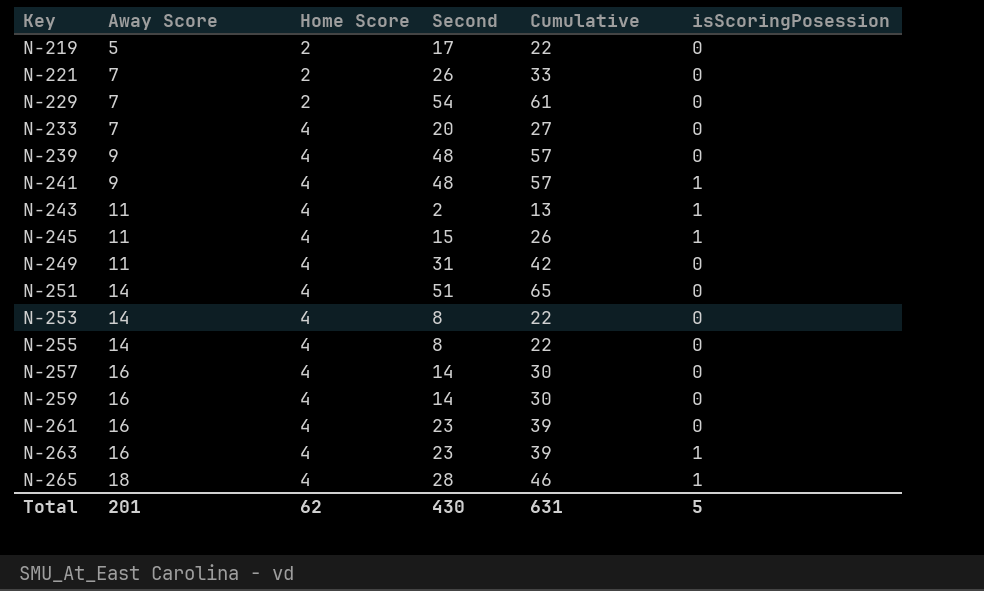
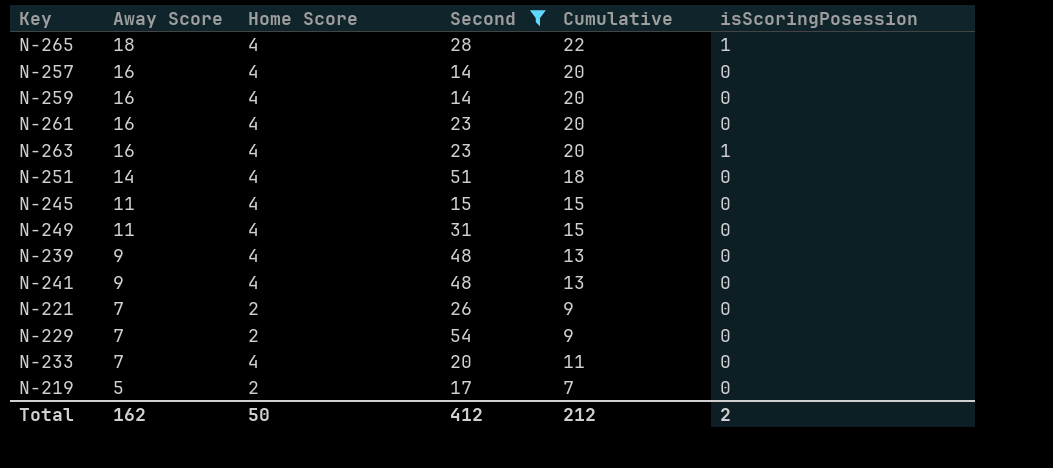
filter: none -> Second >= 14
row order: Key ascending -> Away Score descending
column Cumulative | formula: [Away Score] + [Second] -> [Away Score] + [Home Score]
N-245 | isScoringPosession: 1 -> 0
N-241 | isScoringPosession: 1 -> 0
Total | Away Score: 201 -> 162
Total | Home Score: 62 -> 50
Total | Second: 430 -> 412
Total | Cumulative: 631 -> 212
Total | isScoringPosession: 5 -> 2

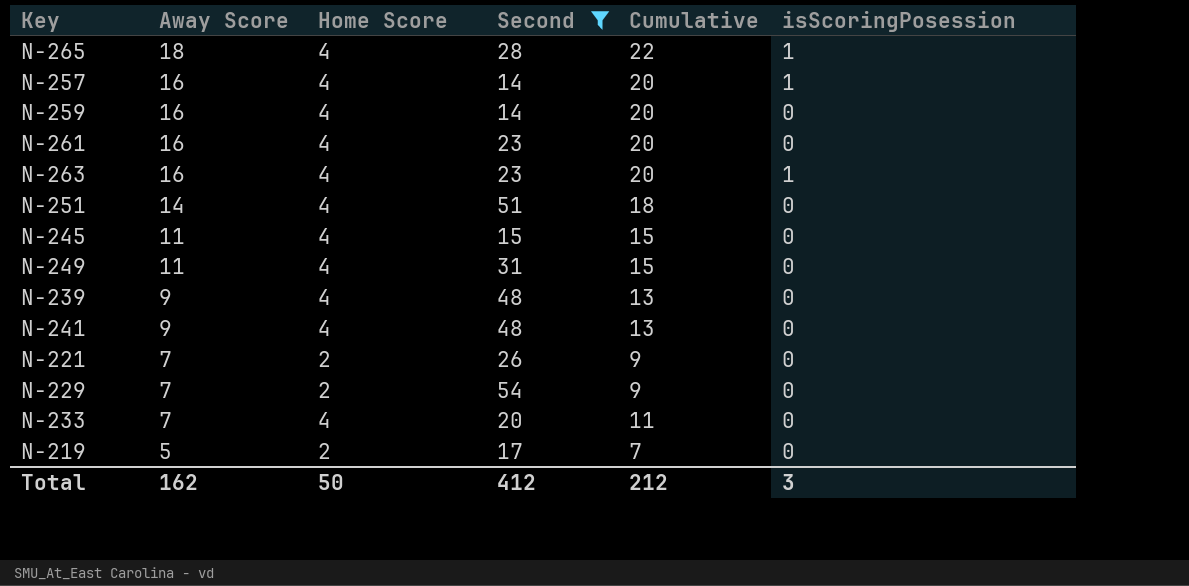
N-257 | isScoringPosession: 0 -> 1
Total | isScoringPosession: 2 -> 3

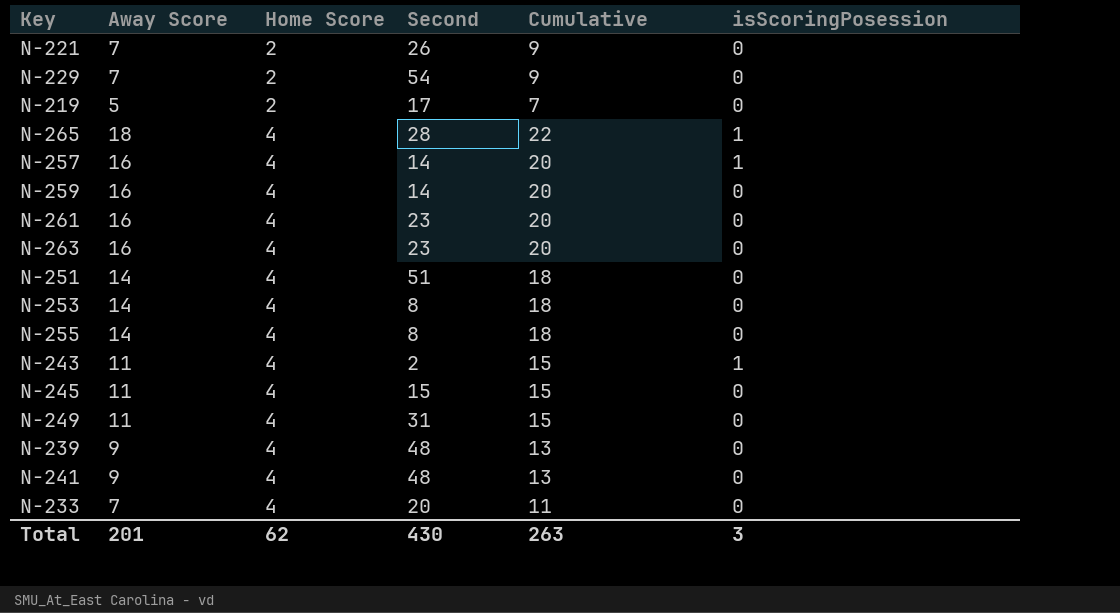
filter: Second >= 14 -> none
row order: Away Score descending -> Home Score ascending
N-263 | isScoringPosession: 1 -> 0
Total | Away Score: 162 -> 201
Total | Home Score: 50 -> 62
Total | Second: 412 -> 430
Total | Cumulative: 212 -> 263

